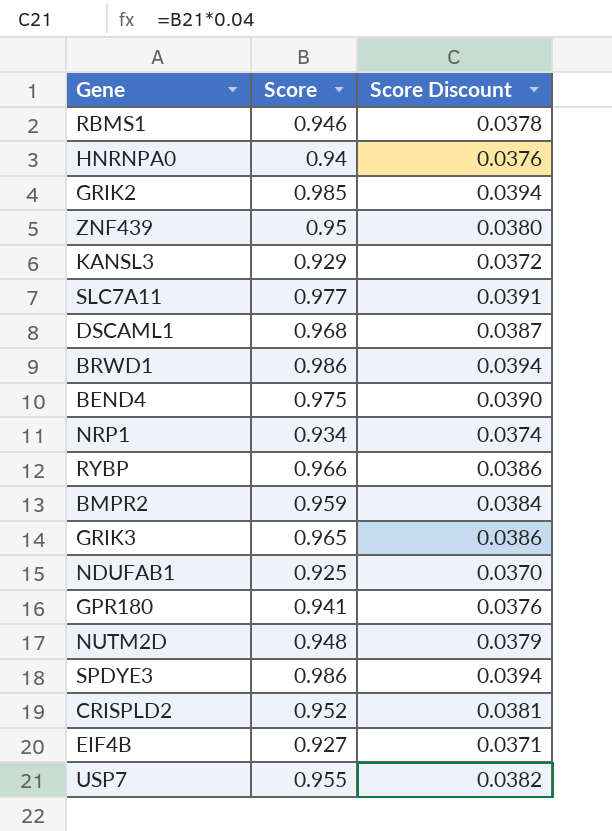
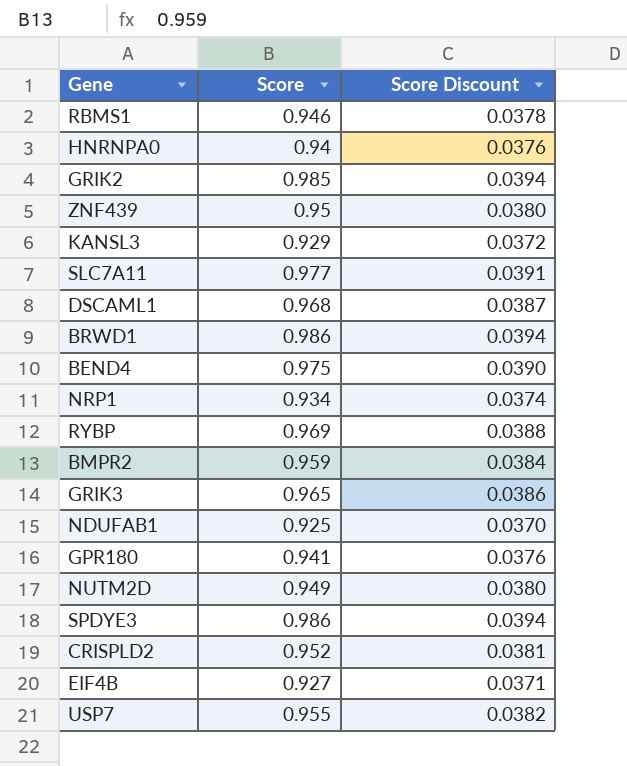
RYBP | Score: 0.966 -> 0.969
RYBP | Score Discount: 0.0386 -> 0.0388
NUTM2D | Score: 0.948 -> 0.949
NUTM2D | Score Discount: 0.0379 -> 0.0380

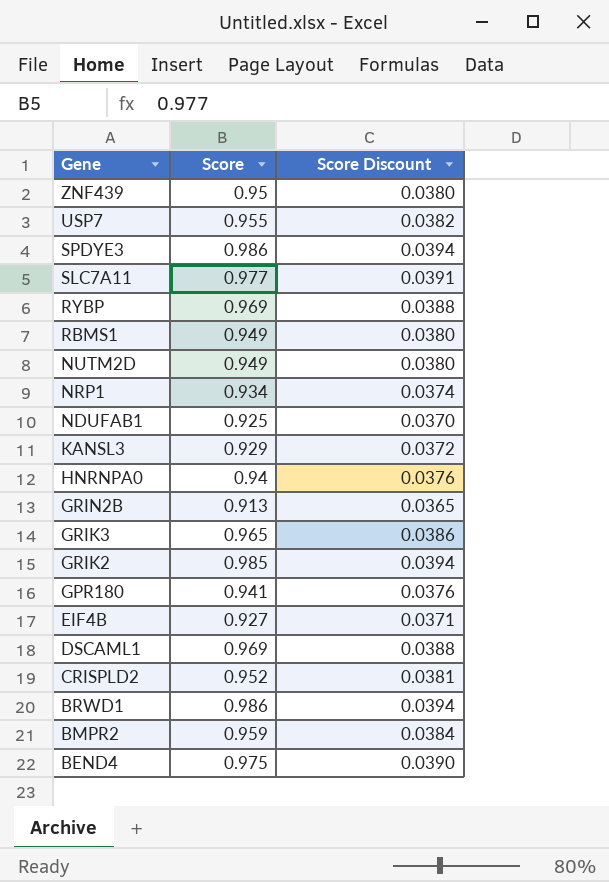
row order: none -> Gene descending
RBMS1 | Score: 0.946 -> 0.949
RBMS1 | Score Discount: 0.0378 -> 0.0380
row GRIN2B: none -> 0.913 | 0.0365
DSCAML1 | Score: 0.968 -> 0.969
DSCAML1 | Score Discount: 0.0387 -> 0.0388

